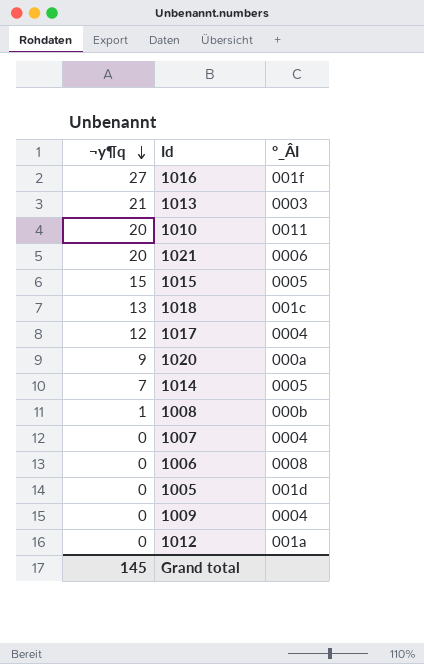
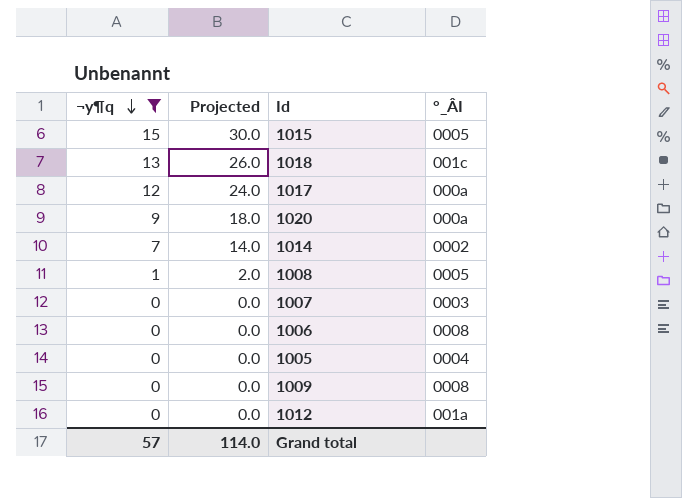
filter: none -> ¬y¶q <= 15
column Projected | formula: none -> [¬y¶q] * 2
1017 | °_ÂI: 0004 -> 000a
1014 | °_ÂI: 0005 -> 0002
1008 | °_ÂI: 000b -> 0005
1007 | °_ÂI: 0004 -> 0003
1005 | °_ÂI: 001d -> 0004
1009 | °_ÂI: 0004 -> 0008
Grand total | ¬y¶q: 145 -> 57

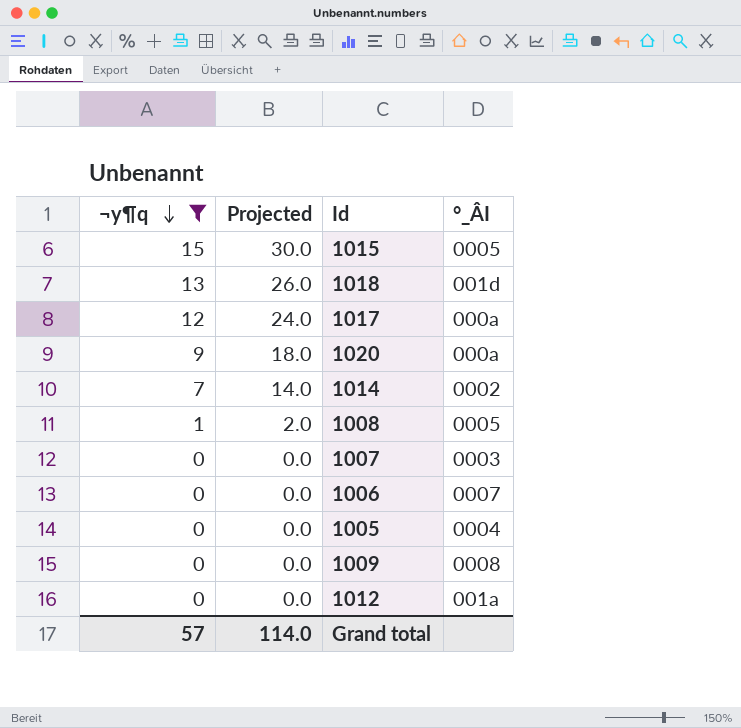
1018 | °_ÂI: 001c -> 001d
1006 | °_ÂI: 0008 -> 0007

